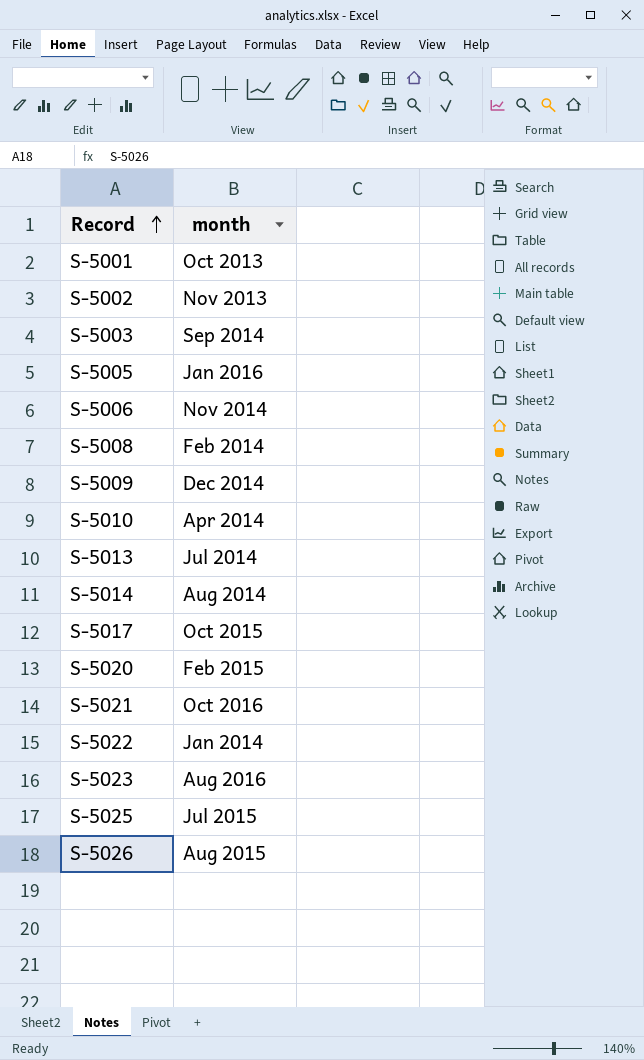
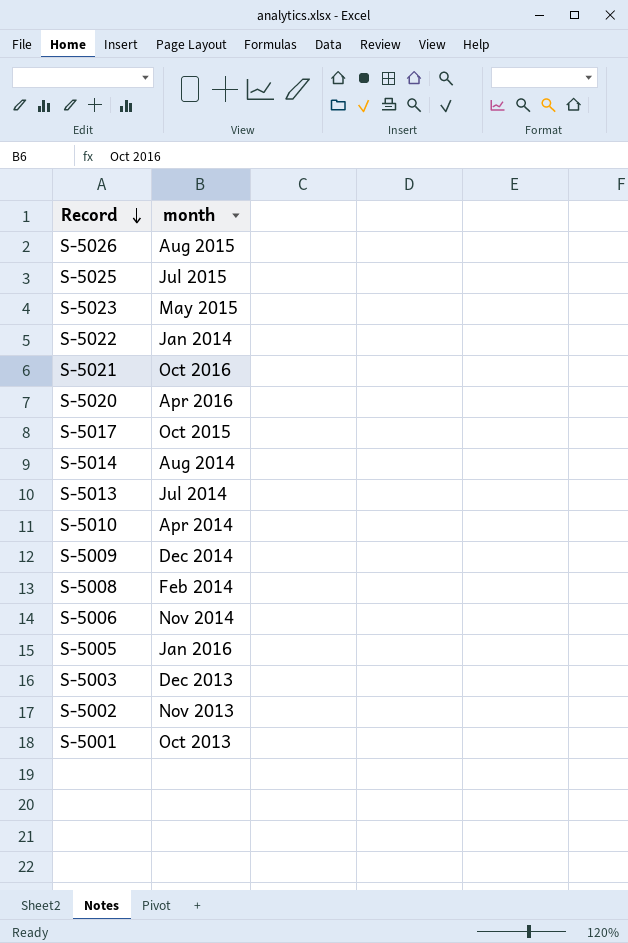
row order: Record ascending -> Record descending
S-5023 | month: Aug 2016 -> May 2015
S-5020 | month: Feb 2015 -> Apr 2016
S-5003 | month: Sep 2014 -> Dec 2013

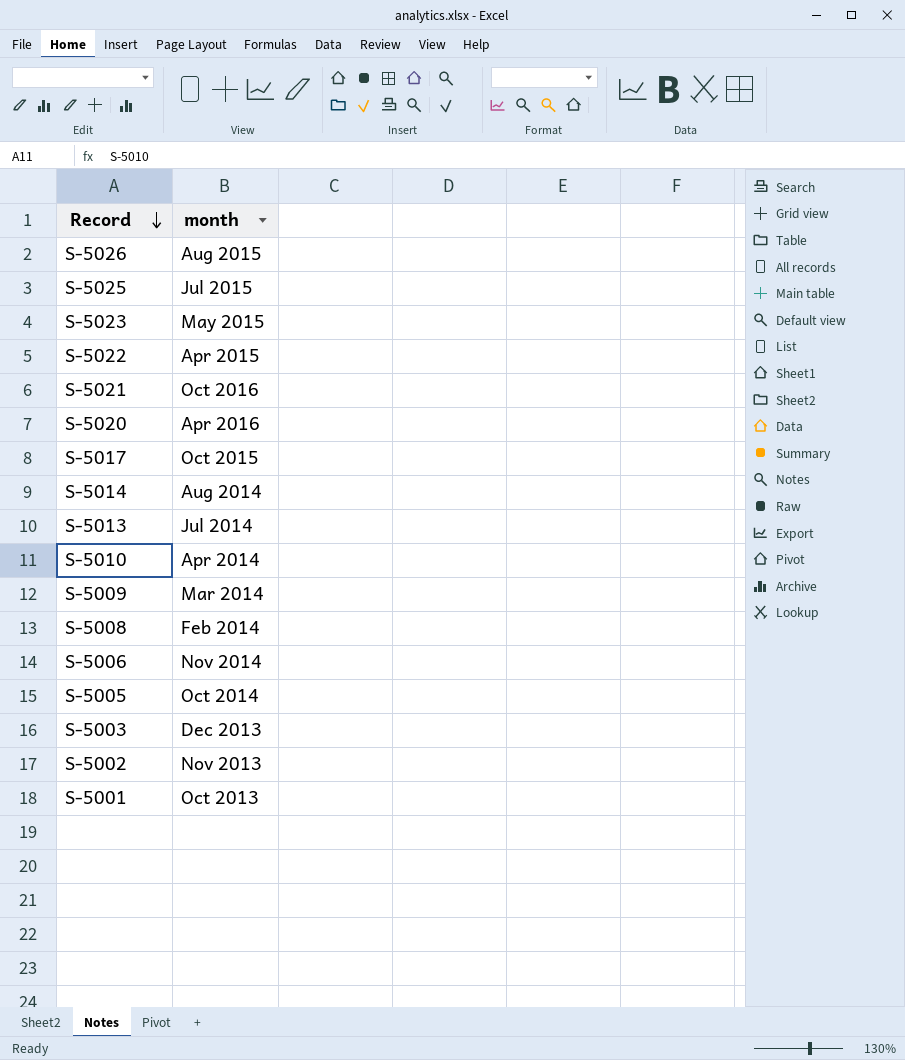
S-5022 | month: Jan 2014 -> Apr 2015
S-5009 | month: Dec 2014 -> Mar 2014
S-5005 | month: Jan 2016 -> Oct 2014

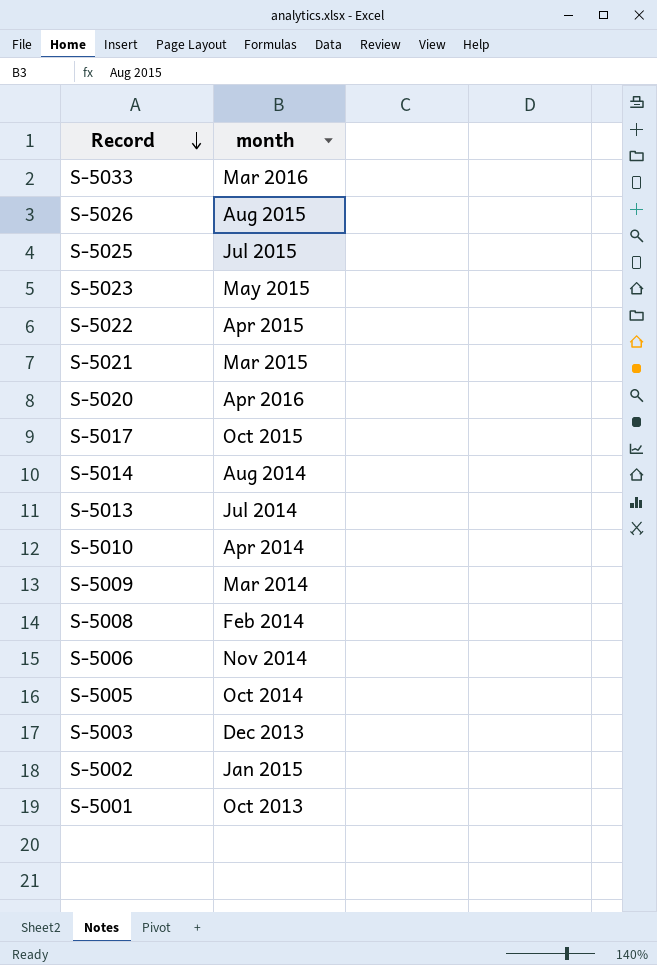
row S-5033: none -> Mar 2016
S-5021 | month: Oct 2016 -> Mar 2015
S-5002 | month: Nov 2013 -> Jan 2015

